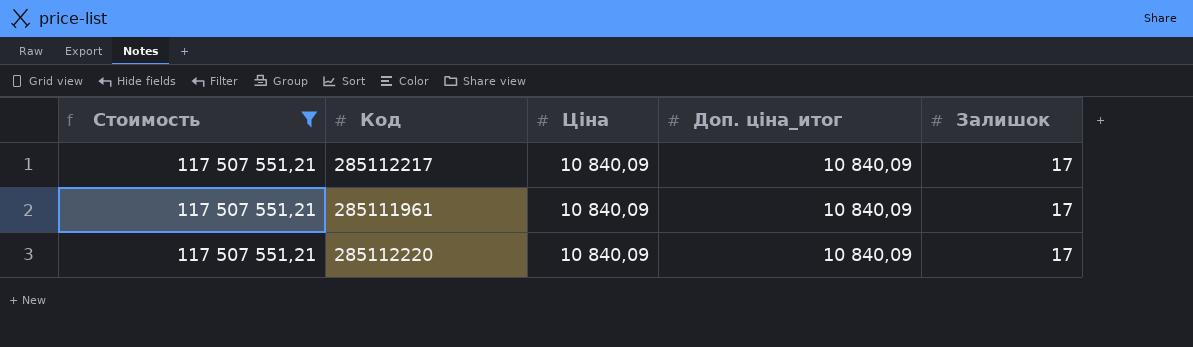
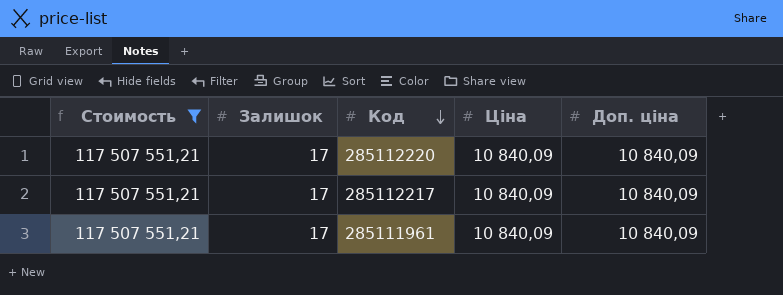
row order: none -> Код descending
column Залишок | position: 5 -> 2
column name: Доп. ціна_итог -> Доп. ціна

